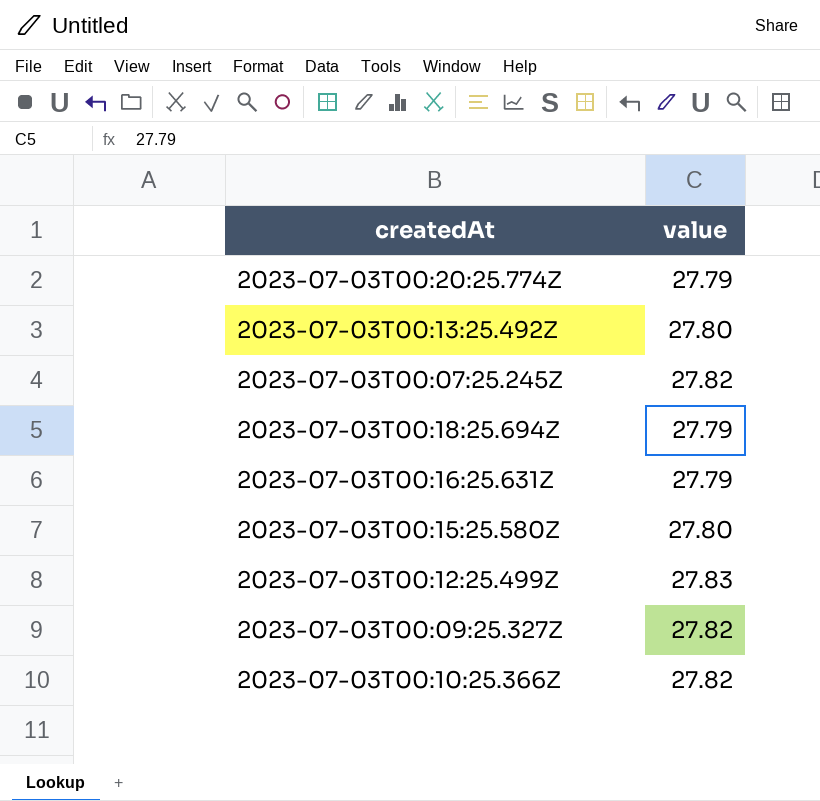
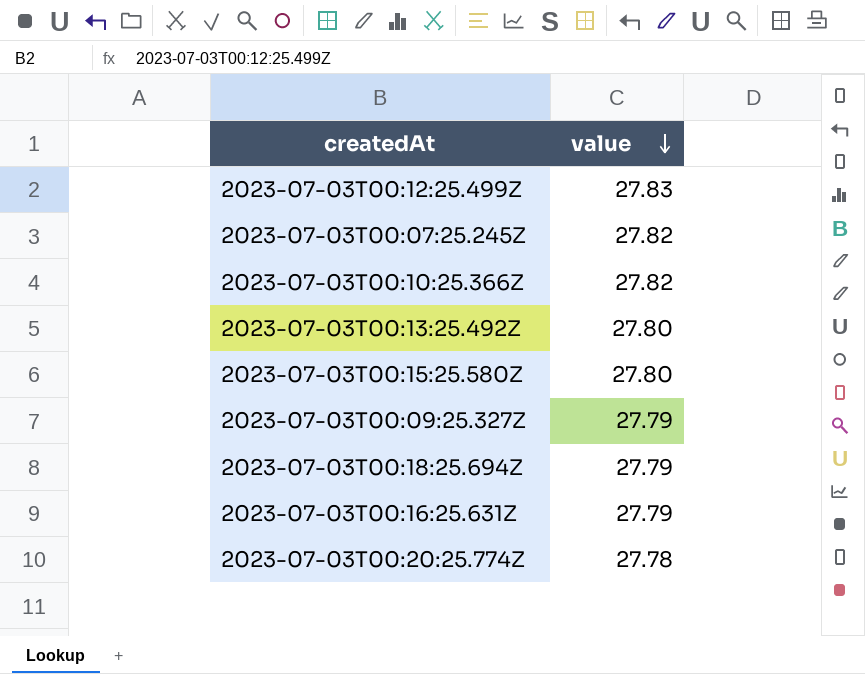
row order: none -> value descending
2023-07-03T00:09:25.327Z | value: 27.82 -> 27.79
2023-07-03T00:20:25.774Z | value: 27.79 -> 27.78

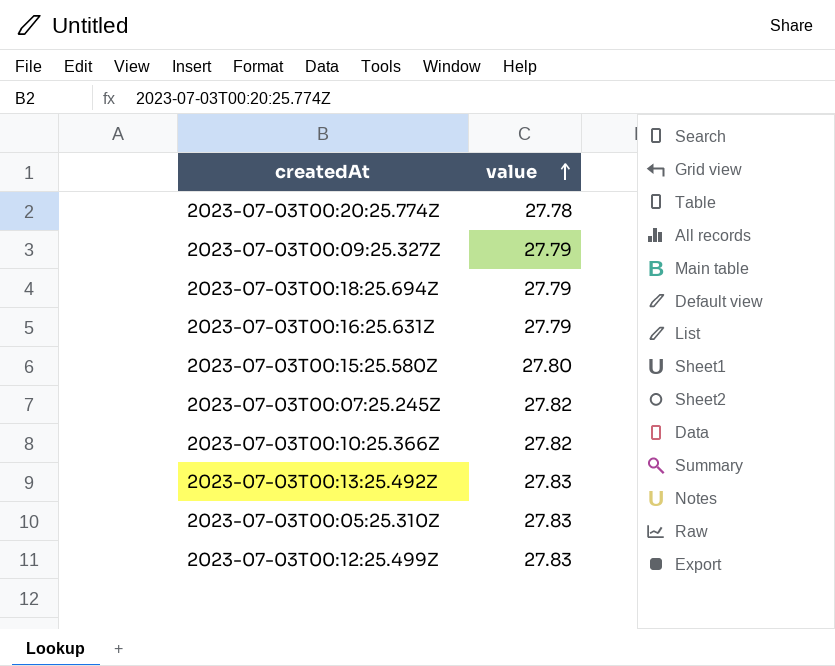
row order: value descending -> value ascending
2023-07-03T00:13:25.492Z | value: 27.80 -> 27.83
row 2023-07-03T00:05:25.310Z: none -> 27.83

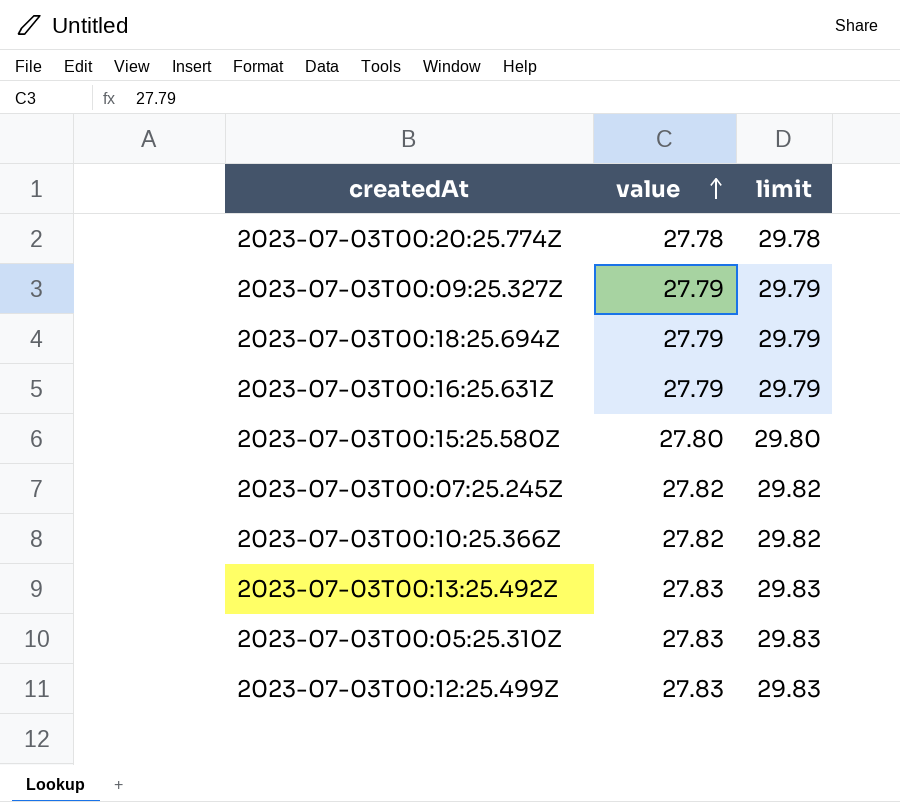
column limit | formula: none -> [value] + 2

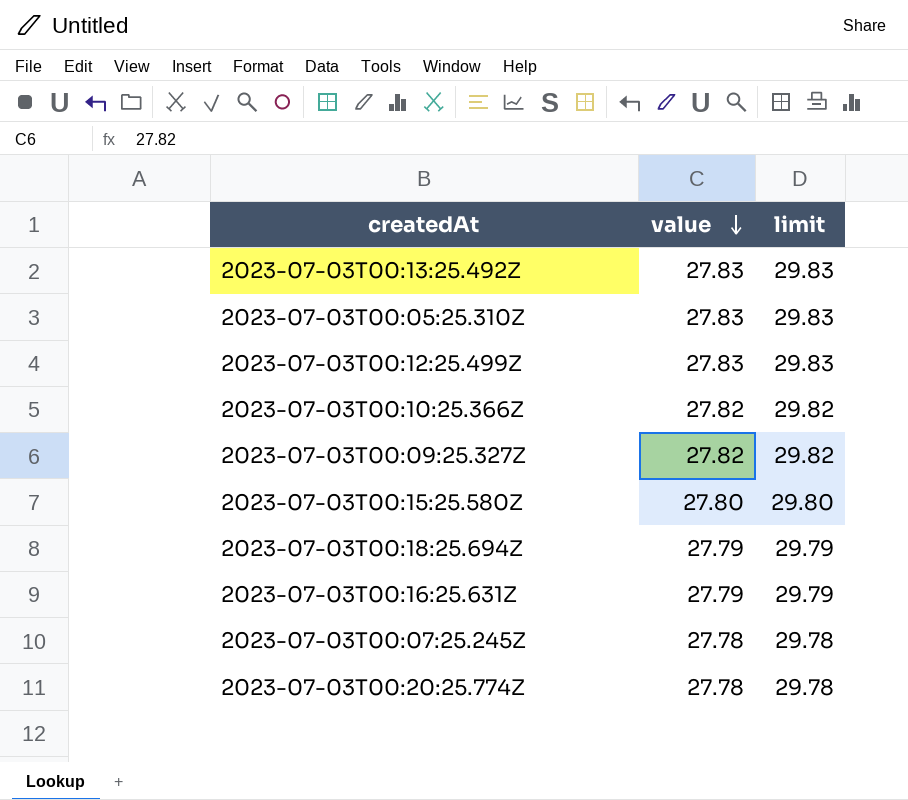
row order: value ascending -> value descending
2023-07-03T00:09:25.327Z | value: 27.79 -> 27.82
2023-07-03T00:09:25.327Z | limit: 29.79 -> 29.82
2023-07-03T00:07:25.245Z | value: 27.82 -> 27.78
2023-07-03T00:07:25.245Z | limit: 29.82 -> 29.78

